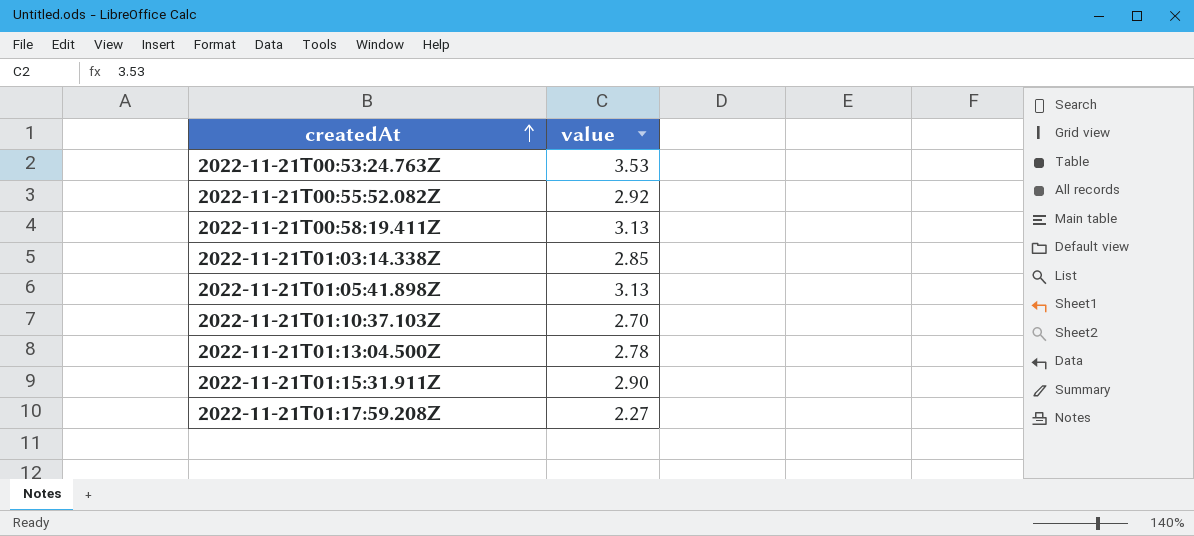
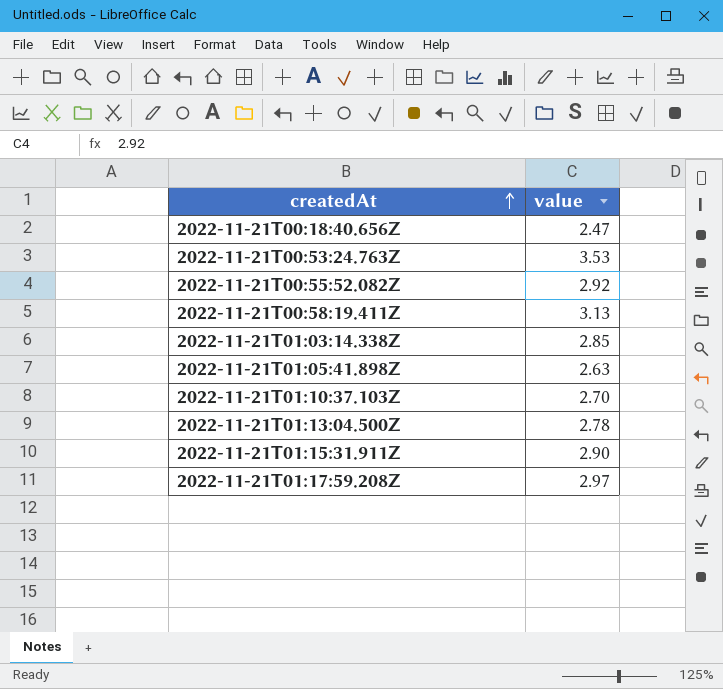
row 2022-11-21T00:18:40.656Z: none -> 2.47
2022-11-21T01:05:41.898Z | value: 3.13 -> 2.63
2022-11-21T01:17:59.208Z | value: 2.27 -> 2.97

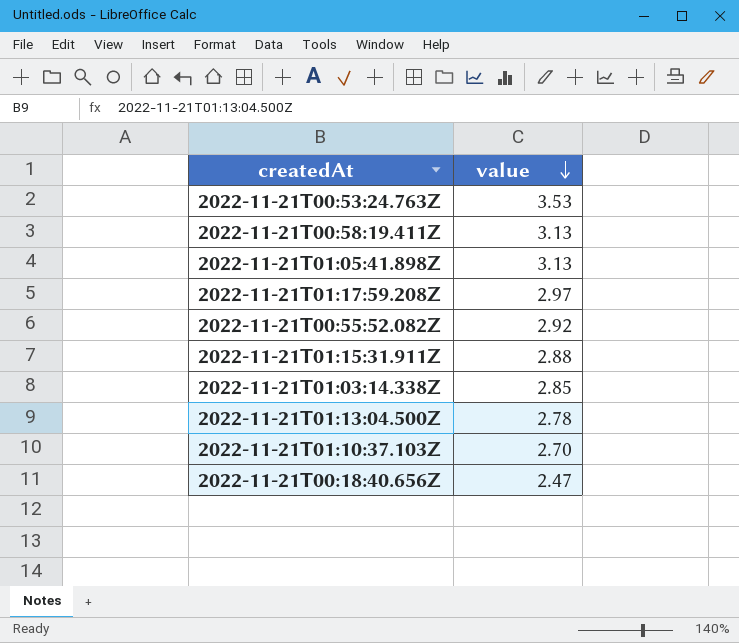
row order: createdAt ascending -> value descending
2022-11-21T01:05:41.898Z | value: 2.63 -> 3.13
2022-11-21T01:15:31.911Z | value: 2.90 -> 2.88

